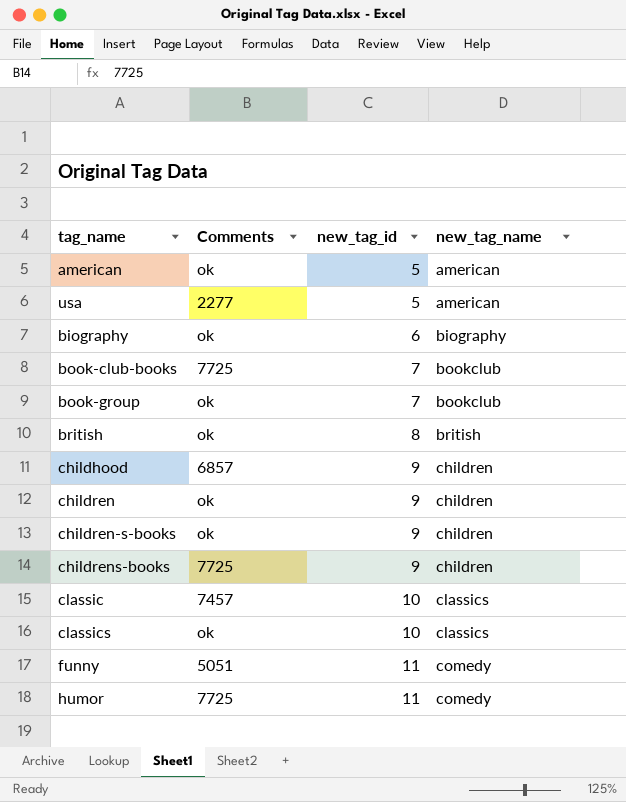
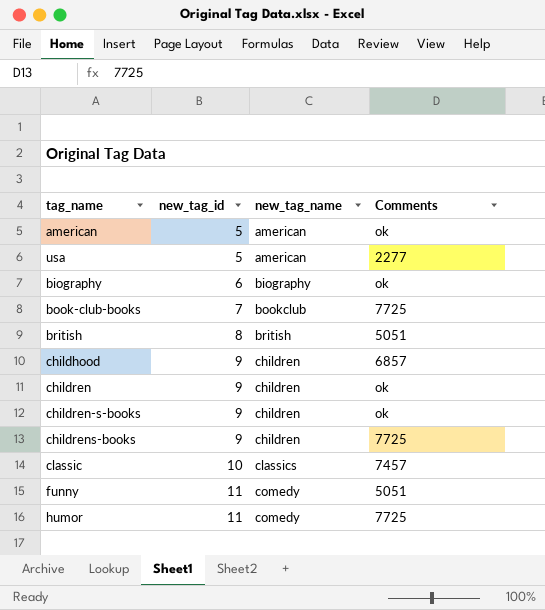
column Comments | position: 2 -> 4
row book-group: ok | 7 | bookclub -> none
row classics: ok | 10 | classics -> none
british | Comments: ok -> 5051

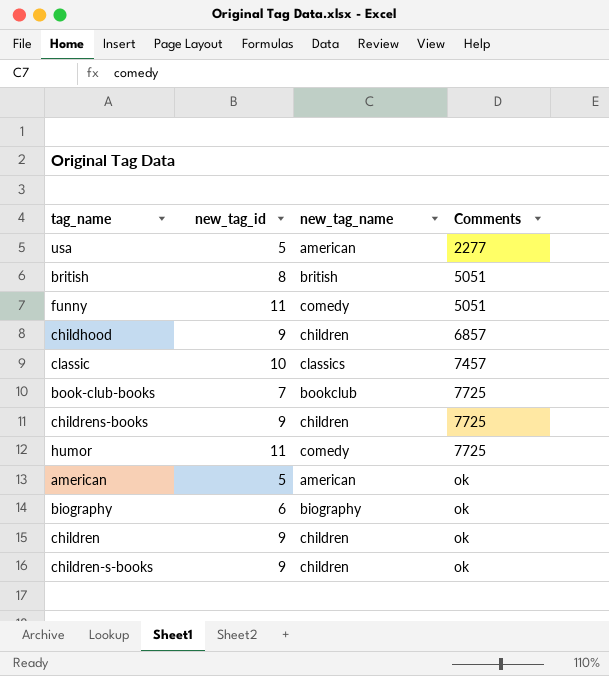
row order: new_tag_id ascending -> Comments ascending

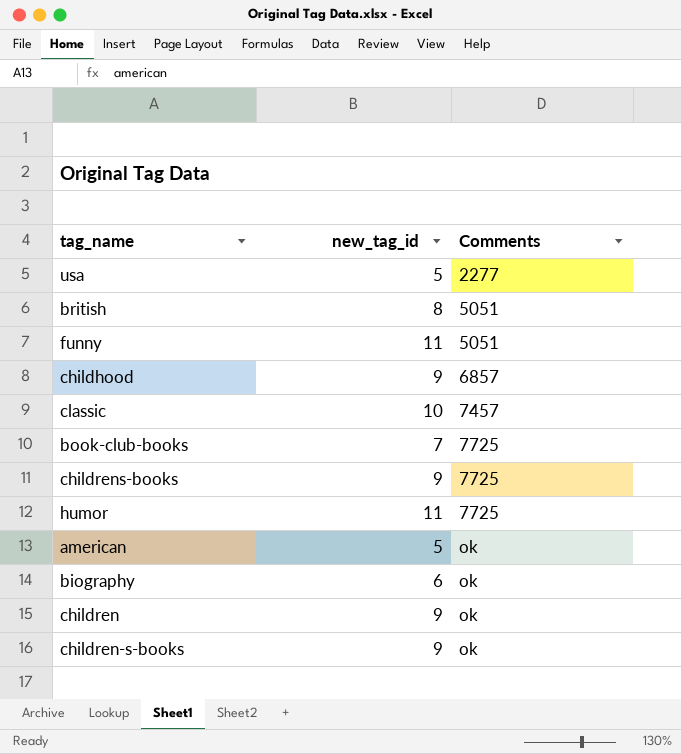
column new_tag_name | position: 3 -> none

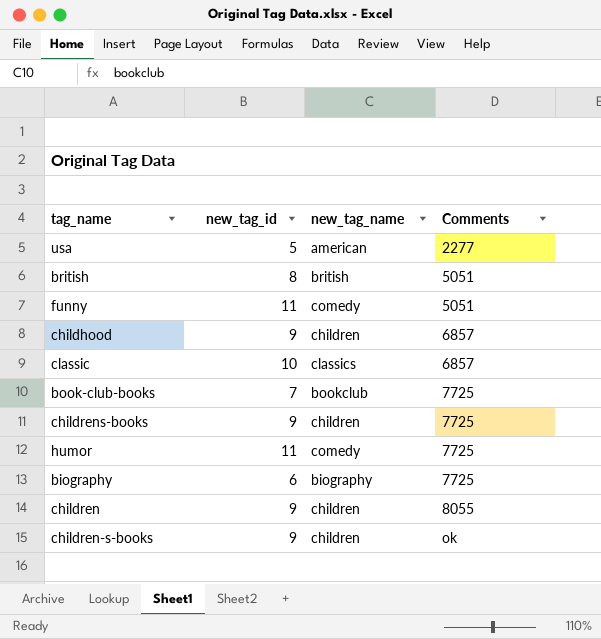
column new_tag_name | position: none -> 3
row american: 5 | ok -> none
classic | Comments: 7457 -> 6857
biography | Comments: ok -> 7725
children | Comments: ok -> 8055

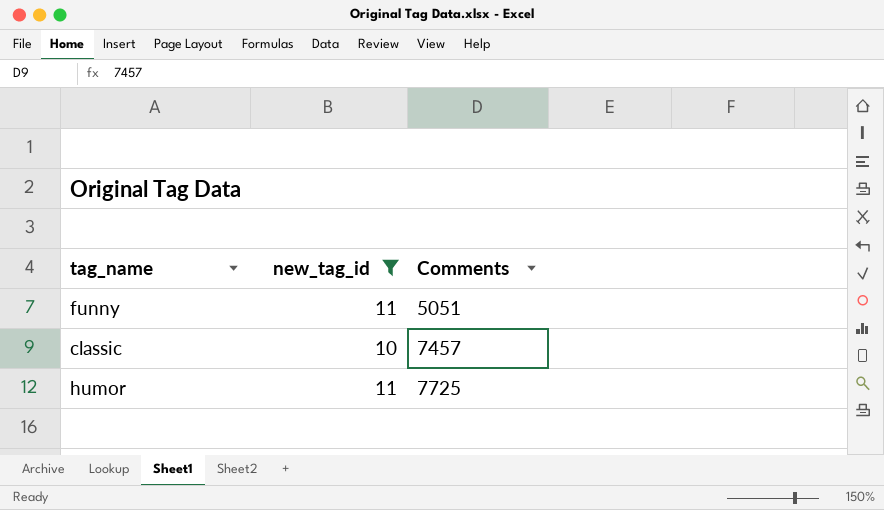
filter: none -> new_tag_id >= 10
column new_tag_name | position: 3 -> none
classic | Comments: 6857 -> 7457

